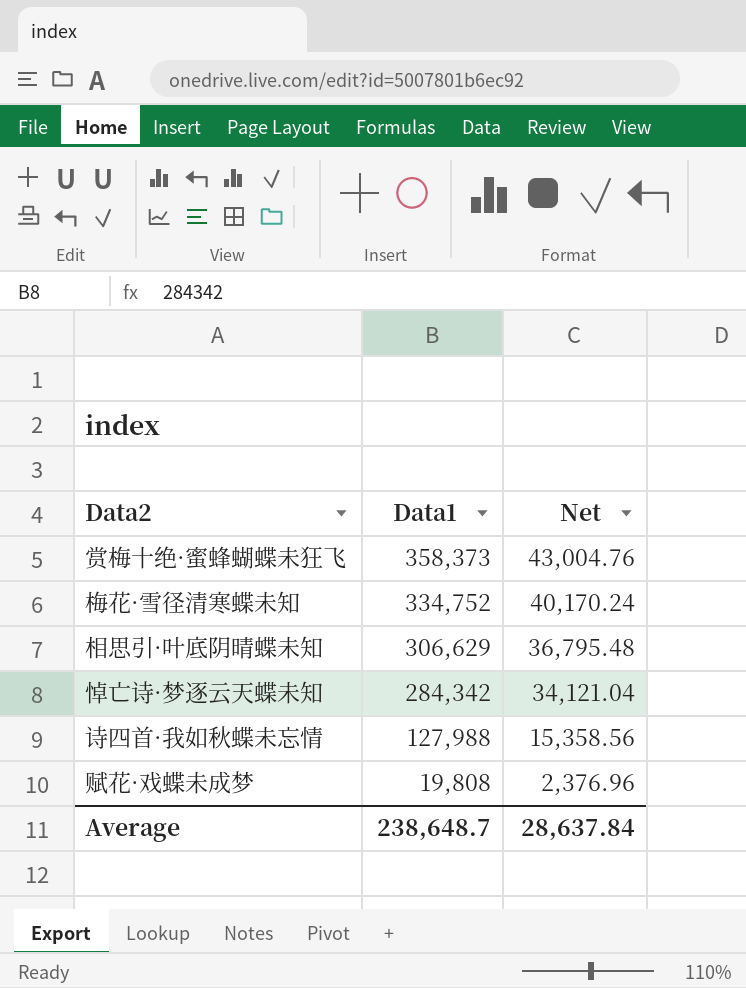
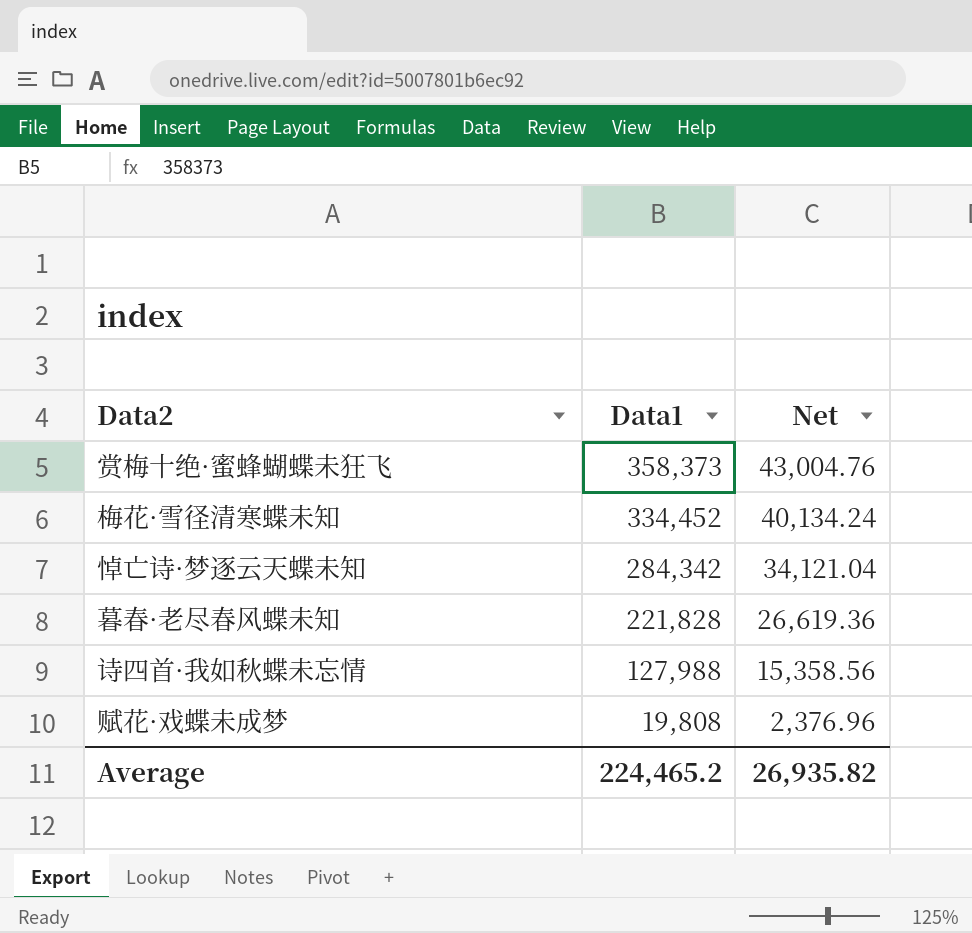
row 相思引·叶底阴晴蝶未知: 306,629 | 36,795.48 -> none
梅花·雪径清寒蝶未知 | Data1: 334,752 -> 334,452
梅花·雪径清寒蝶未知 | Net: 40,170.24 -> 40,134.24
row 暮春·老尽春风蝶未知: none -> 221,828 | 26,619.36
Average | Data1: 238,648.7 -> 224,465.2
Average | Net: 28,637.84 -> 26,935.82

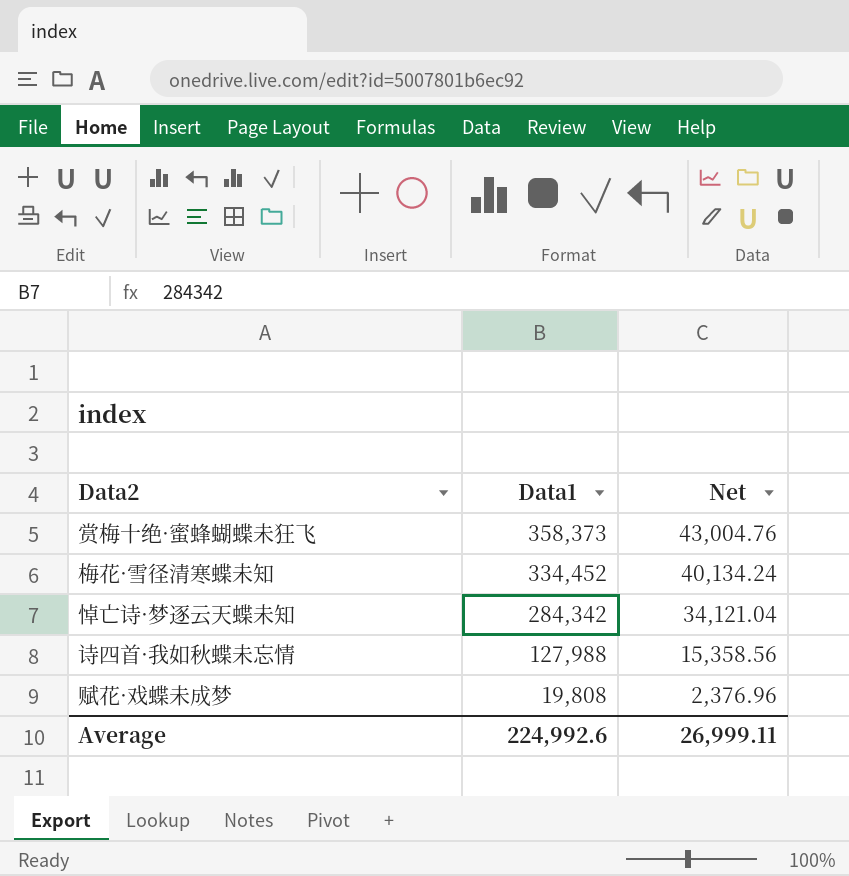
row 暮春·老尽春风蝶未知: 221,828 | 26,619.36 -> none
Average | Data1: 224,465.2 -> 224,992.6
Average | Net: 26,935.82 -> 26,999.11

